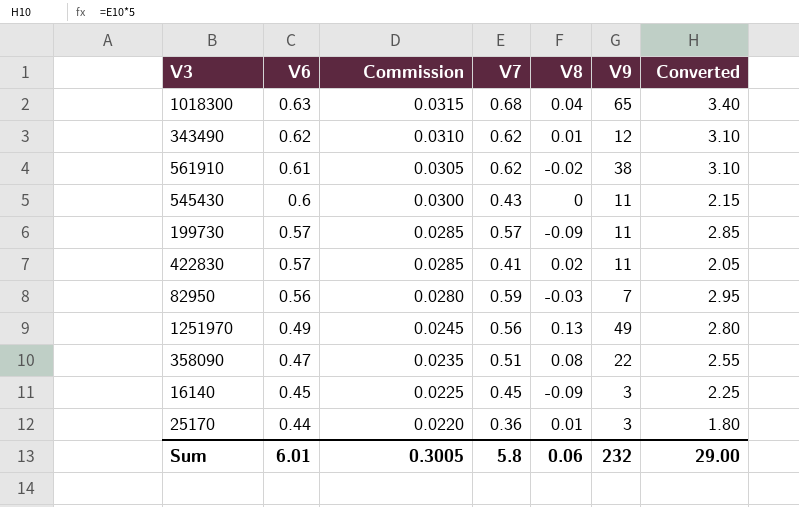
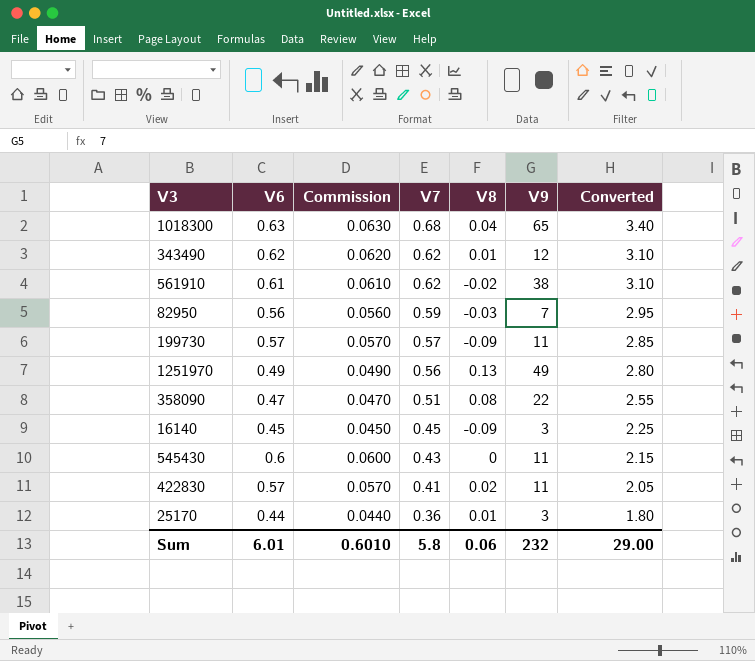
row order: V6 descending -> V7 descending
column Commission | formula: [V6] * 0.05 -> [V6] * 0.1
Sum | Commission: 0.3005 -> 0.6010

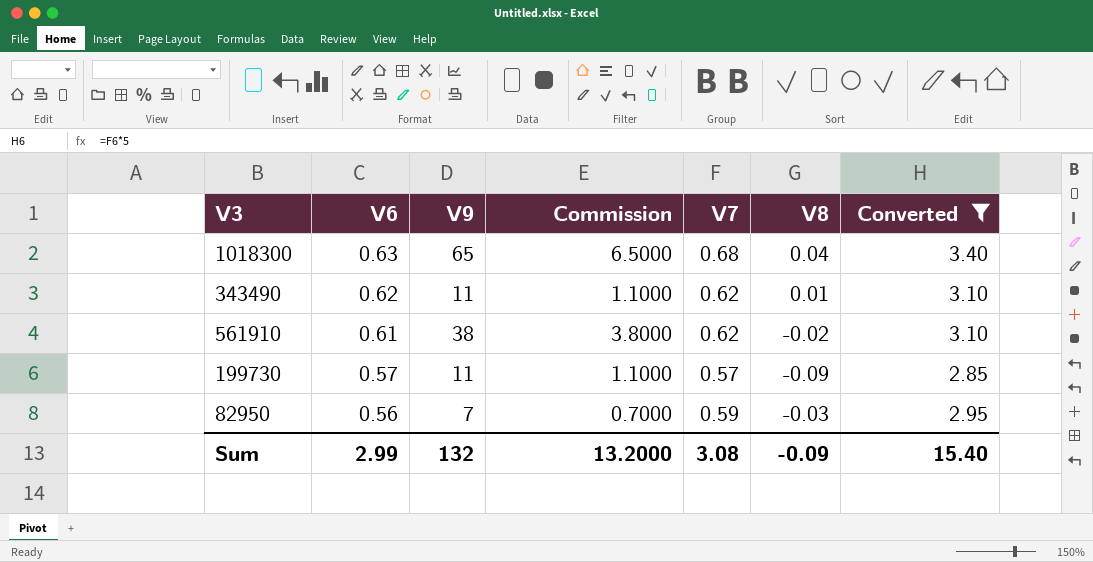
filter: none -> Converted >= 2.85
row order: V7 descending -> V6 descending
column V9 | position: 6 -> 3
column Commission | formula: [V6] * 0.1 -> [V9] * 0.1
343490 | V9: 12 -> 11
Sum | V6: 6.01 -> 2.99
Sum | V9: 232 -> 132
Sum | Commission: 0.6010 -> 13.2000
Sum | V7: 5.8 -> 3.08
Sum | V8: 0.06 -> -0.09
Sum | Converted: 29.00 -> 15.40

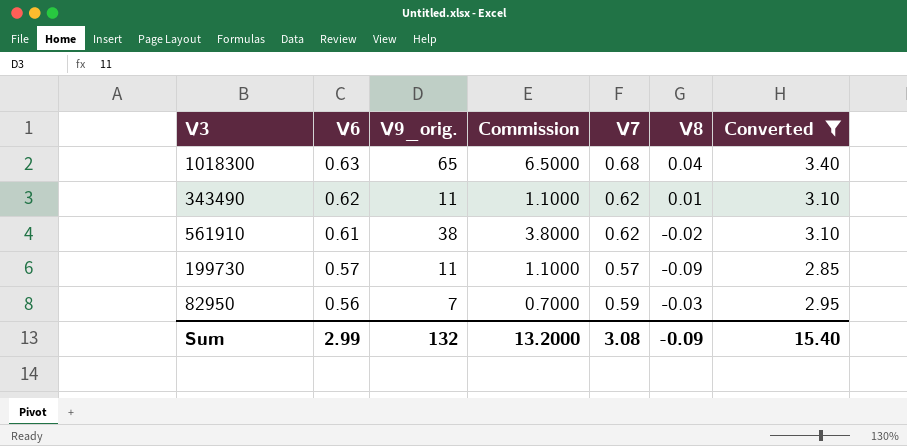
column name: V9 -> V9_orig.

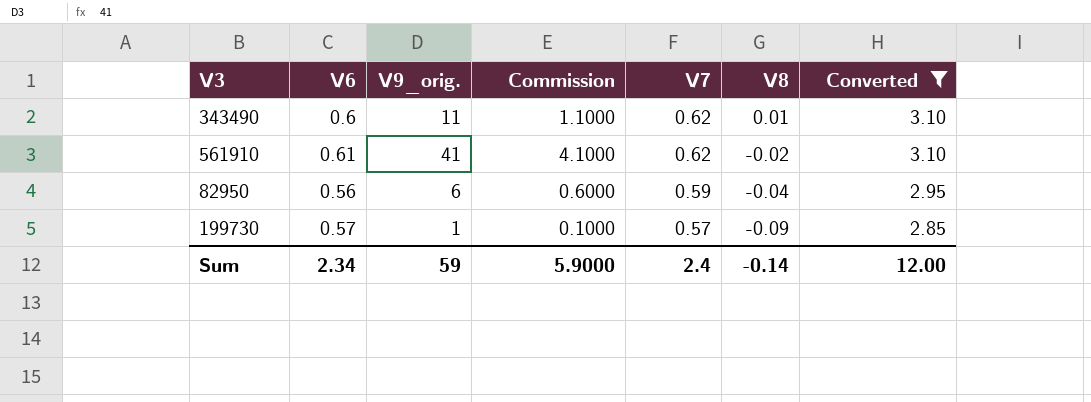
row order: V6 descending -> V7 descending
row 1018300: 0.63 | 65 | 6.5000 | 0.68 | 0.04 | 3.40 -> none
343490 | V6: 0.62 -> 0.6
561910 | V9_orig.: 38 -> 41
561910 | Commission: 3.8000 -> 4.1000
82950 | V9_orig.: 7 -> 6
82950 | Commission: 0.7000 -> 0.6000
82950 | V8: -0.03 -> -0.04
199730 | V9_orig.: 11 -> 1
199730 | Commission: 1.1000 -> 0.1000
Sum | V6: 2.99 -> 2.34
Sum | V9_orig.: 132 -> 59
Sum | Commission: 13.2000 -> 5.9000
Sum | V7: 3.08 -> 2.4
Sum | V8: -0.09 -> -0.14
Sum | Converted: 15.40 -> 12.00

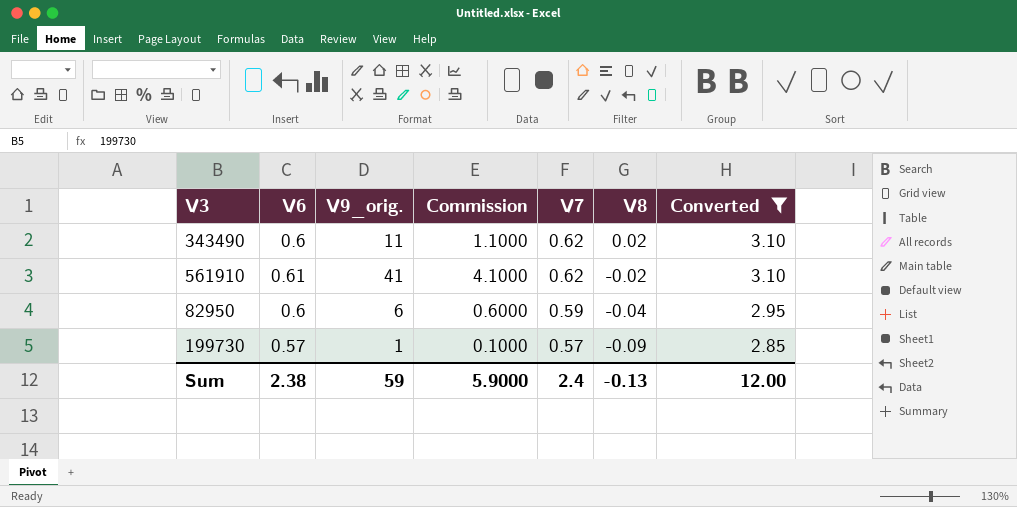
343490 | V8: 0.01 -> 0.02
82950 | V6: 0.56 -> 0.6
Sum | V6: 2.34 -> 2.38
Sum | V8: -0.14 -> -0.13

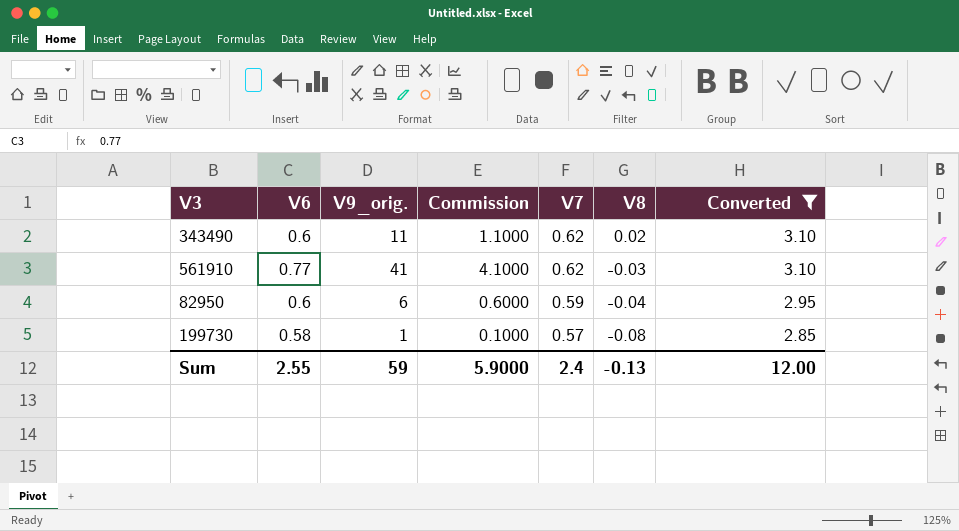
561910 | V6: 0.61 -> 0.77
561910 | V8: -0.02 -> -0.03
199730 | V6: 0.57 -> 0.58
199730 | V8: -0.09 -> -0.08
Sum | V6: 2.38 -> 2.55

